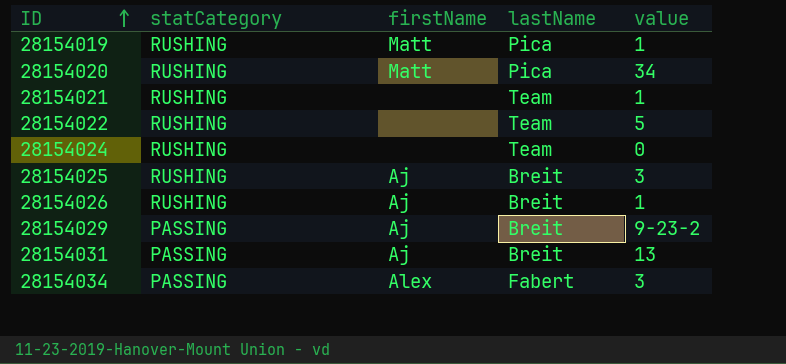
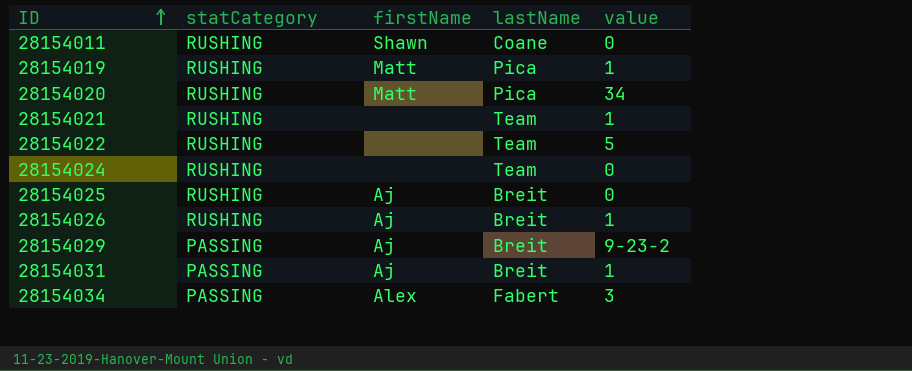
row 28154011: none -> RUSHING | Shawn | Coane | 0
28154025 | value: 3 -> 0
28154031 | value: 13 -> 1

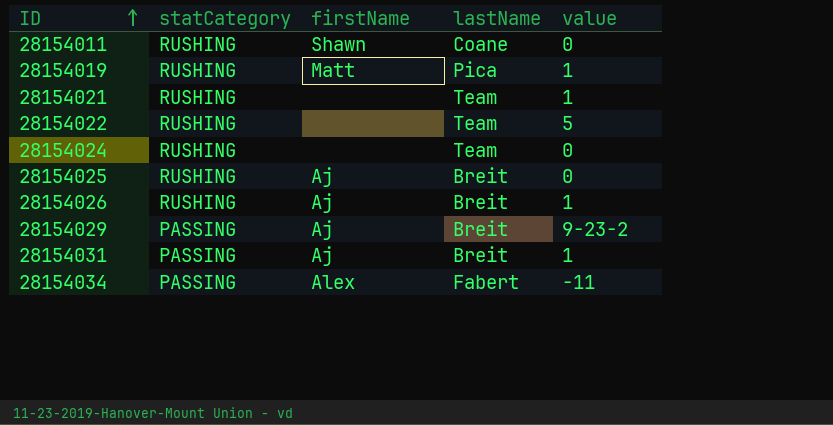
row 28154020: RUSHING | Matt | Pica | 34 -> none
28154034 | value: 3 -> -11

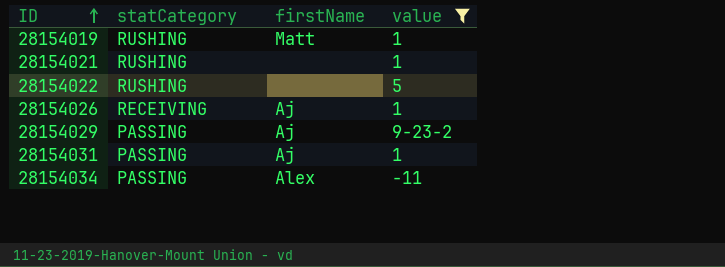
filter: none -> value != 0
column lastName | position: 4 -> none
28154026 | statCategory: RUSHING -> RECEIVING

